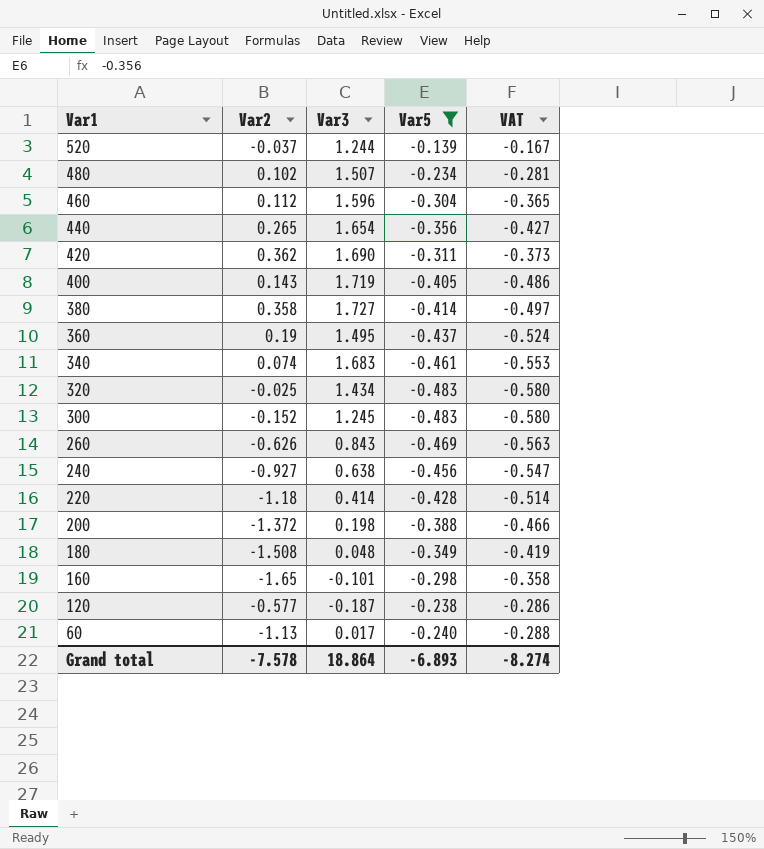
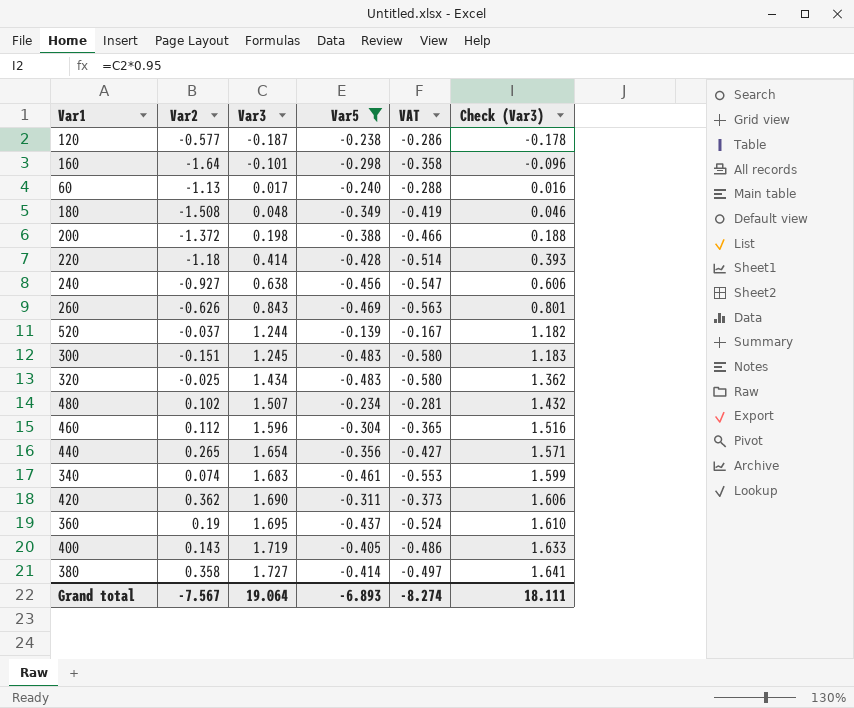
row order: Var1 descending -> Var3 ascending
column Check (Var3) | formula: none -> [Var3] * 0.95
160 | Var2: -1.65 -> -1.64
300 | Var2: -0.152 -> -0.151
360 | Var3: 1.495 -> 1.695
Grand total | Var2: -7.578 -> -7.567
Grand total | Var3: 18.864 -> 19.064

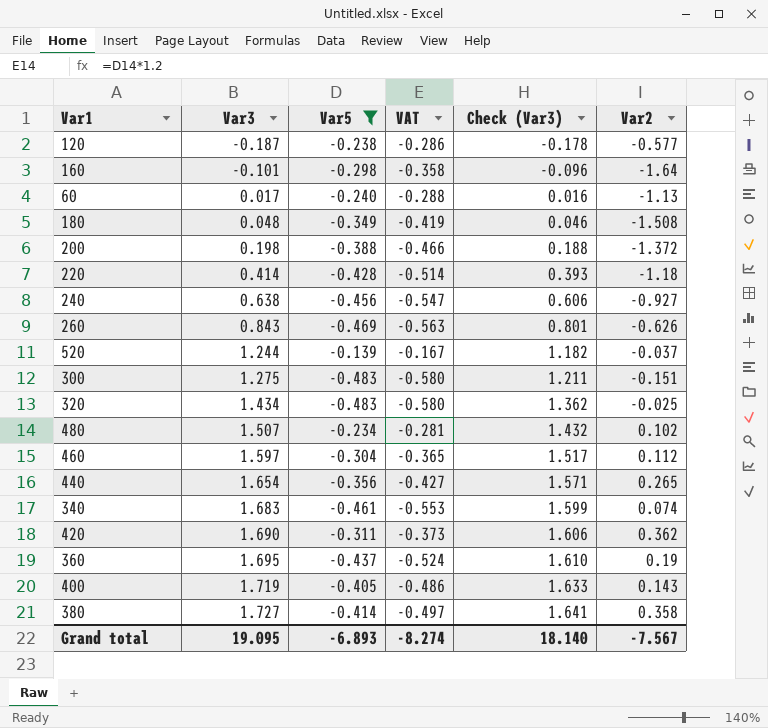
column Var2 | position: 2 -> 6
300 | Var3: 1.245 -> 1.275
300 | Check (Var3): 1.183 -> 1.211
460 | Var3: 1.596 -> 1.597
460 | Check (Var3): 1.516 -> 1.517
Grand total | Var3: 19.064 -> 19.095
Grand total | Check (Var3): 18.111 -> 18.140

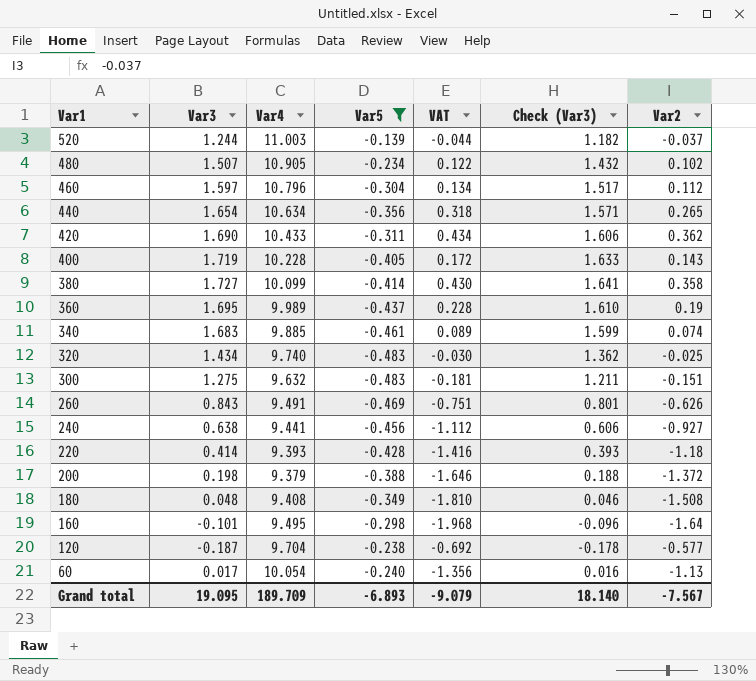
row order: Var3 ascending -> Var1 descending
column Var4 | position: none -> 3
column VAT | formula: [Var5] * 1.2 -> [Var2] * 1.2
Grand total | VAT: -8.274 -> -9.079

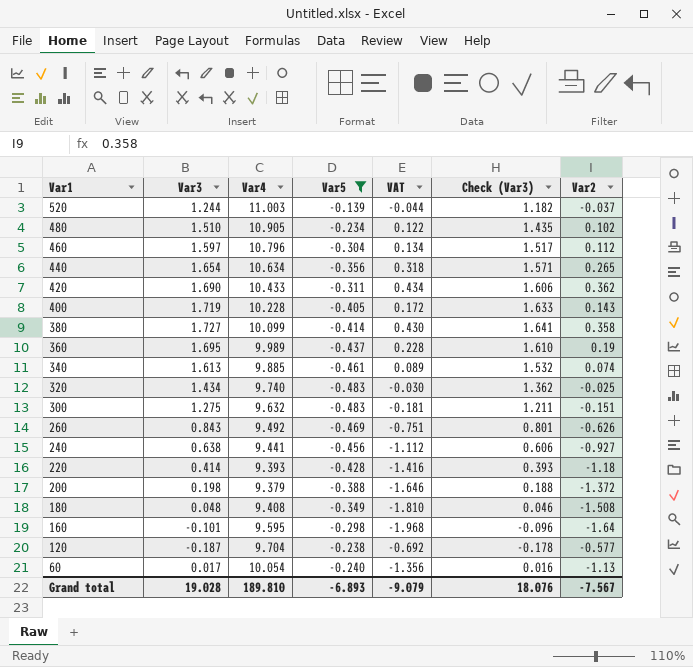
480 | Var3: 1.507 -> 1.510
480 | Check (Var3): 1.432 -> 1.435
340 | Var3: 1.683 -> 1.613
340 | Check (Var3): 1.599 -> 1.532
260 | Var4: 9.491 -> 9.492
160 | Var4: 9.495 -> 9.595
Grand total | Var3: 19.095 -> 19.028
Grand total | Var4: 189.709 -> 189.810
Grand total | Check (Var3): 18.140 -> 18.076

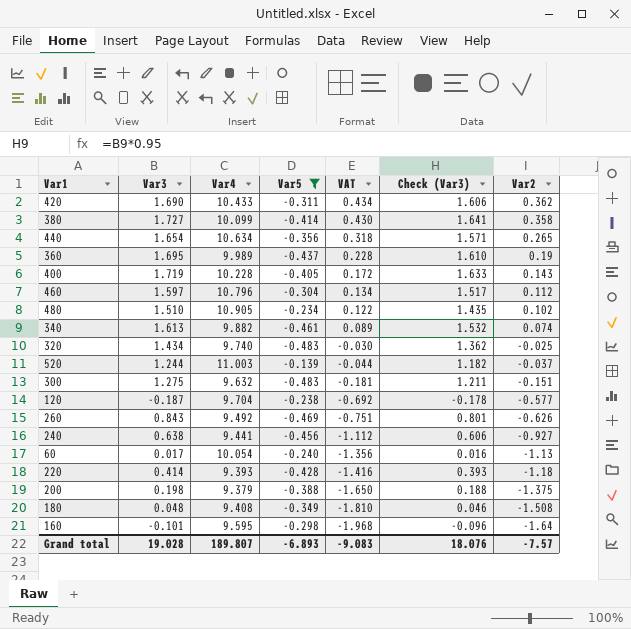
row order: Var1 descending -> VAT descending
340 | Var4: 9.885 -> 9.882
200 | VAT: -1.646 -> -1.650
200 | Var2: -1.372 -> -1.375
Grand total | Var4: 189.810 -> 189.807
Grand total | VAT: -9.079 -> -9.083
Grand total | Var2: -7.567 -> -7.57

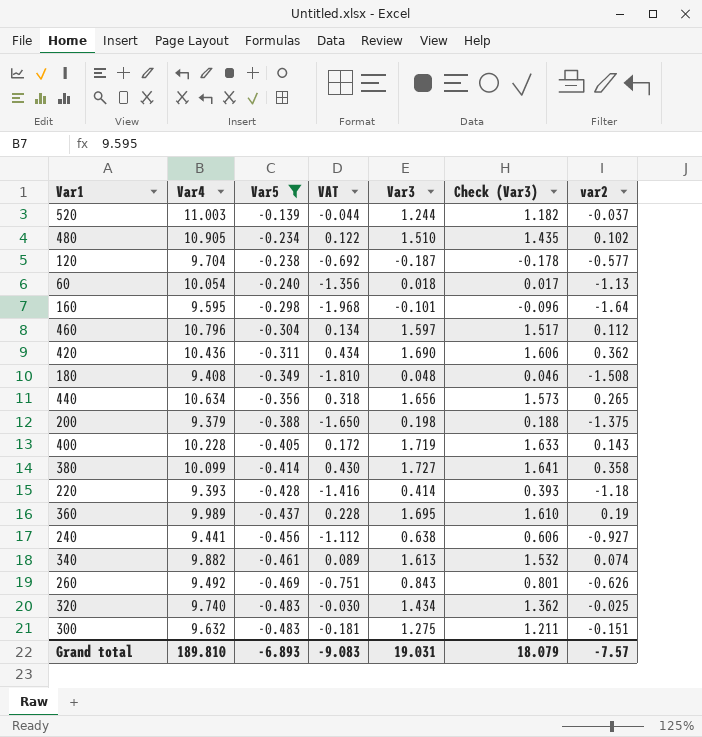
row order: VAT descending -> Var5 descending
column Var3 | position: 2 -> 5
column name: Var2 -> var2
60 | Var3: 0.017 -> 0.018
60 | Check (Var3): 0.016 -> 0.017
420 | Var4: 10.433 -> 10.436
440 | Var3: 1.654 -> 1.656
440 | Check (Var3): 1.571 -> 1.573
Grand total | Var4: 189.807 -> 189.810
Grand total | Var3: 19.028 -> 19.031
Grand total | Check (Var3): 18.076 -> 18.079

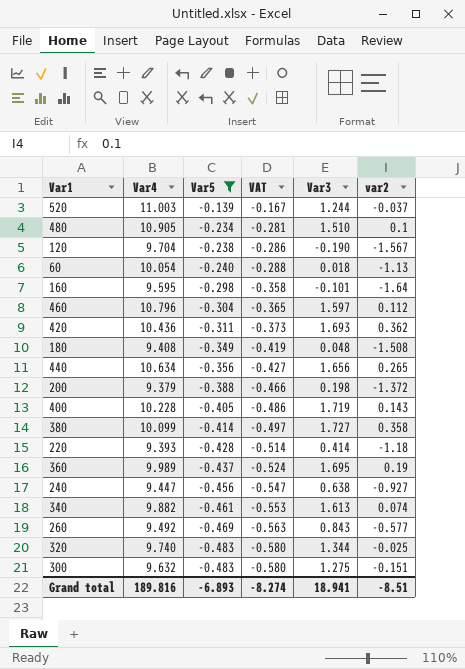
column Check (Var3) | formula: [Var3] * 0.95 -> none
column VAT | formula: [var2] * 1.2 -> [Var5] * 1.2
480 | var2: 0.102 -> 0.1
120 | Var3: -0.187 -> -0.190
120 | var2: -0.577 -> -1.567
420 | Var3: 1.690 -> 1.693
200 | var2: -1.375 -> -1.372
240 | Var4: 9.441 -> 9.447
260 | var2: -0.626 -> -0.577
320 | Var3: 1.434 -> 1.344
Grand total | Var4: 189.810 -> 189.816
Grand total | VAT: -9.083 -> -8.274
Grand total | Var3: 19.031 -> 18.941
Grand total | var2: -7.57 -> -8.51

